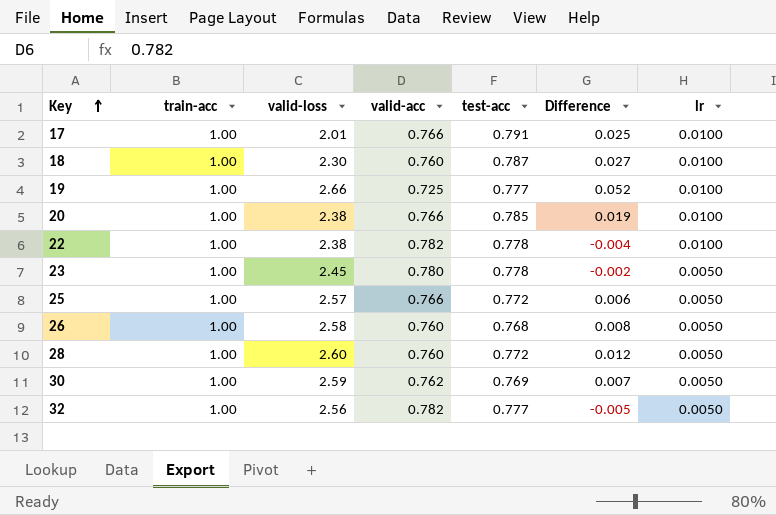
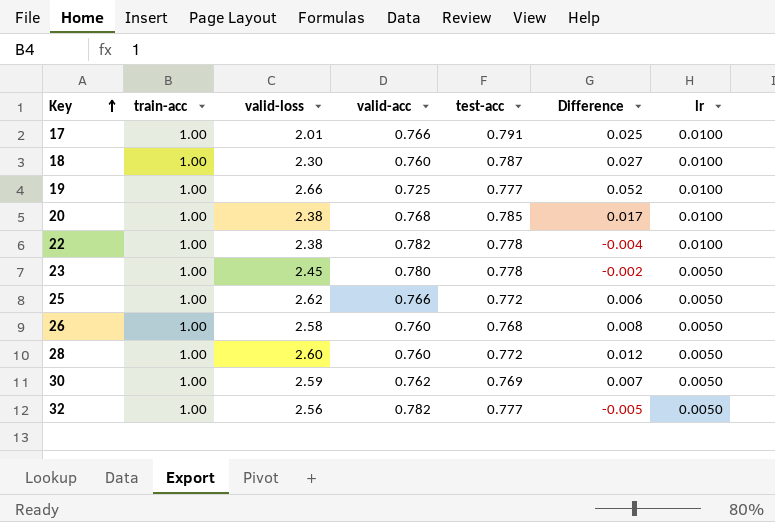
20 | valid-acc: 0.766 -> 0.768
20 | Difference: 0.019 -> 0.017
25 | valid-loss: 2.57 -> 2.62

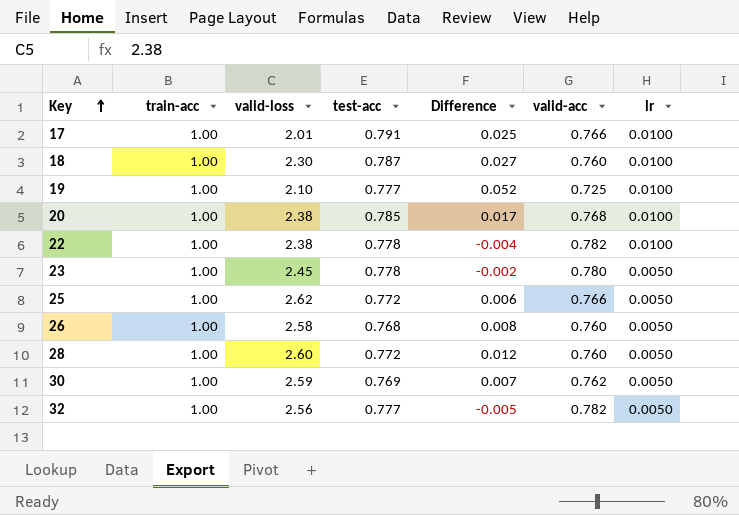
column valid-acc | position: 4 -> 6
19 | valid-loss: 2.66 -> 2.10

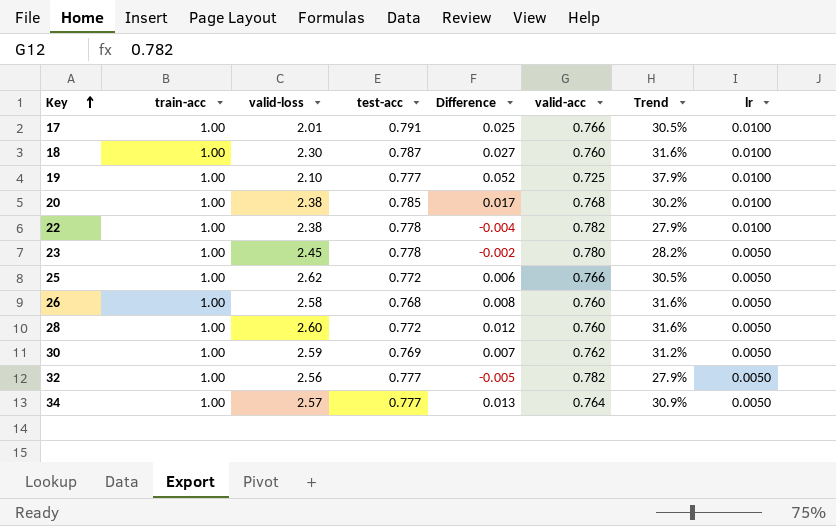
column Trend | formula: none -> ([train-acc] - [valid-acc]) / [valid-acc]
row 34: none -> 1.00 | 2.57 | 0.777 | 0.013 | 0.764 | 30.9% | 0.0050

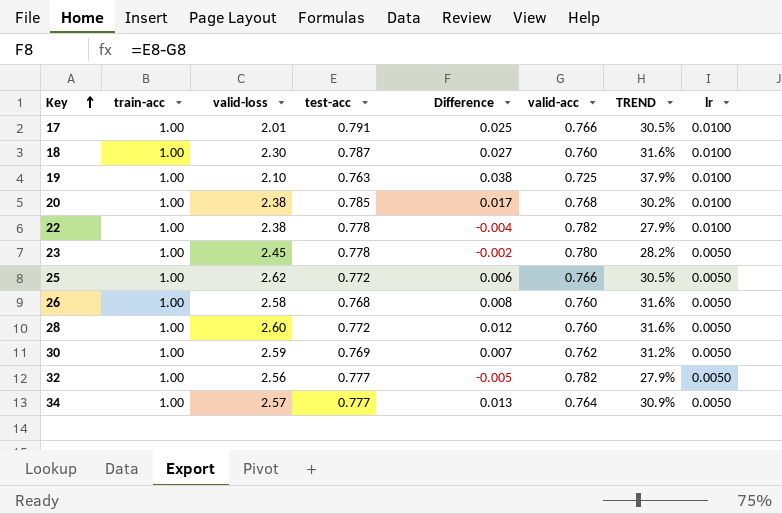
column name: Trend -> TREND
19 | test-acc: 0.777 -> 0.763
19 | Difference: 0.052 -> 0.038

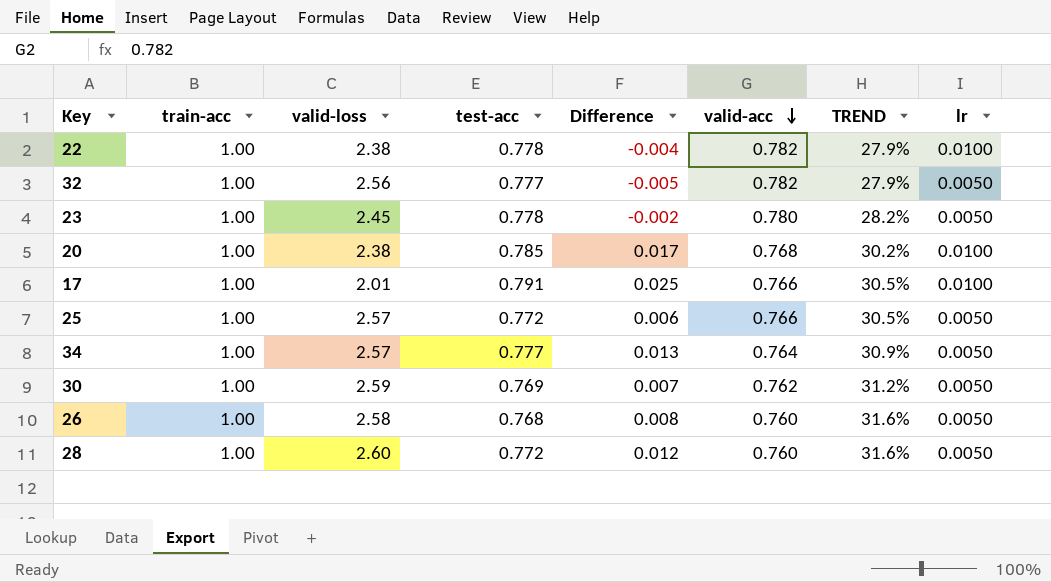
row order: Key ascending -> valid-acc descending
row 18: 1.00 | 2.30 | 0.787 | 0.027 | 0.760 | 31.6% | 0.0100 -> none
row 19: 1.00 | 2.10 | 0.763 | 0.038 | 0.725 | 37.9% | 0.0100 -> none
25 | valid-loss: 2.62 -> 2.57

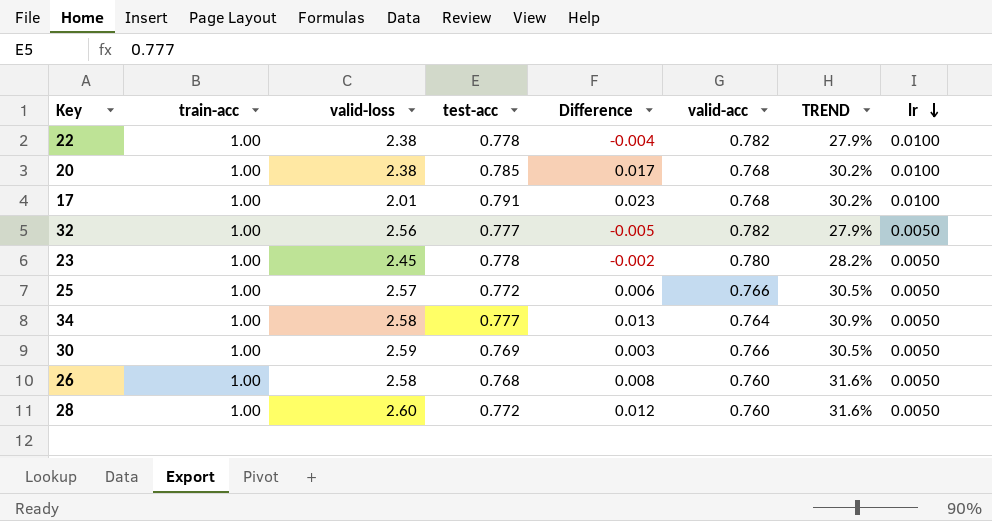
row order: valid-acc descending -> lr descending
17 | Difference: 0.025 -> 0.023
17 | valid-acc: 0.766 -> 0.768
17 | TREND: 30.5% -> 30.2%
34 | valid-loss: 2.57 -> 2.58
30 | Difference: 0.007 -> 0.003
30 | valid-acc: 0.762 -> 0.766
30 | TREND: 31.2% -> 30.5%

